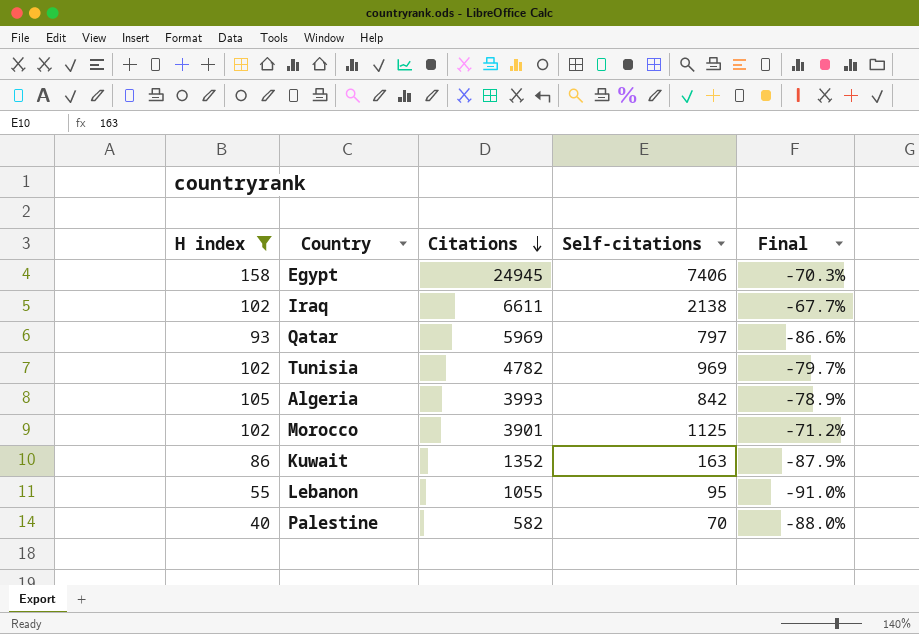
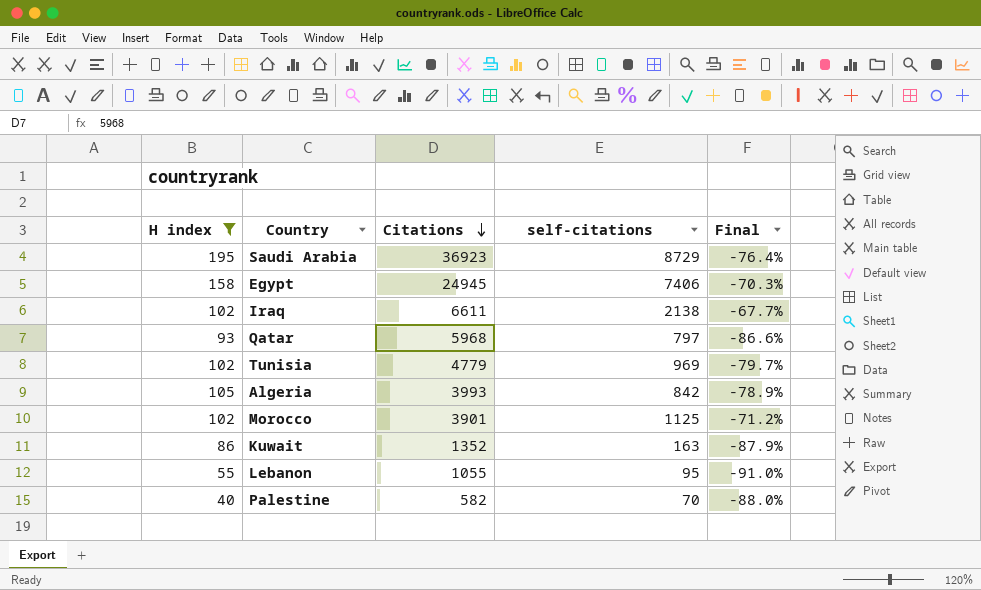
column name: Self-citations -> self-citations
row Saudi Arabia: none -> 195 | 36923 | 8729 | -76.4%
Qatar | Citations: 5969 -> 5968
Tunisia | Citations: 4782 -> 4779

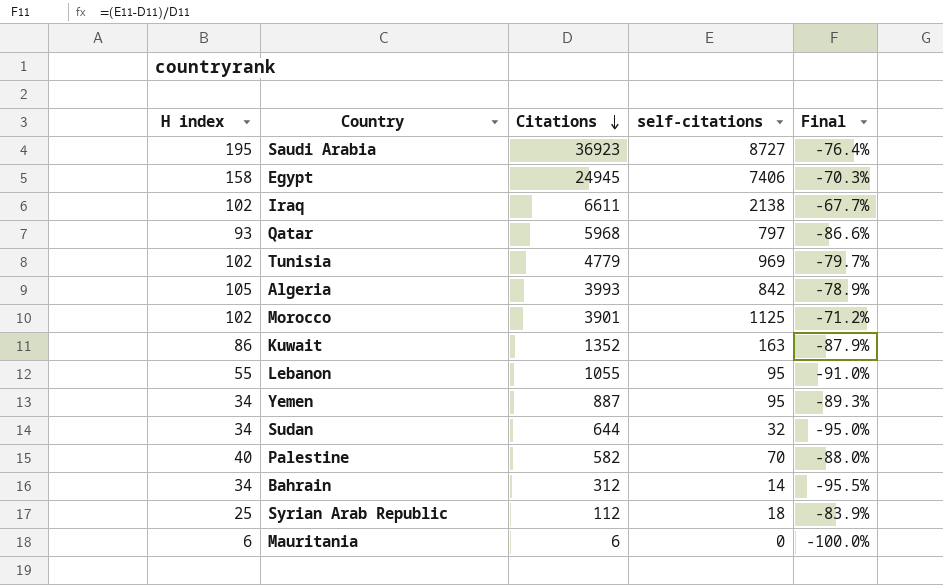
filter: H index >= 40 -> none
Saudi Arabia | self-citations: 8729 -> 8727

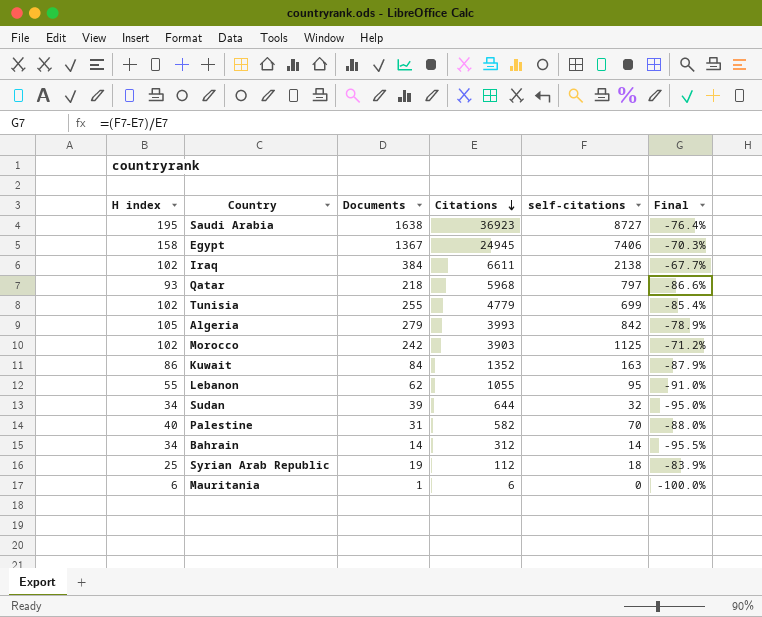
column Documents | position: none -> 3
row Yemen: 34 | 887 | 95 | -89.3% -> none
Tunisia | self-citations: 969 -> 699
Tunisia | Final: -79.7% -> -85.4%
Morocco | Citations: 3901 -> 3903

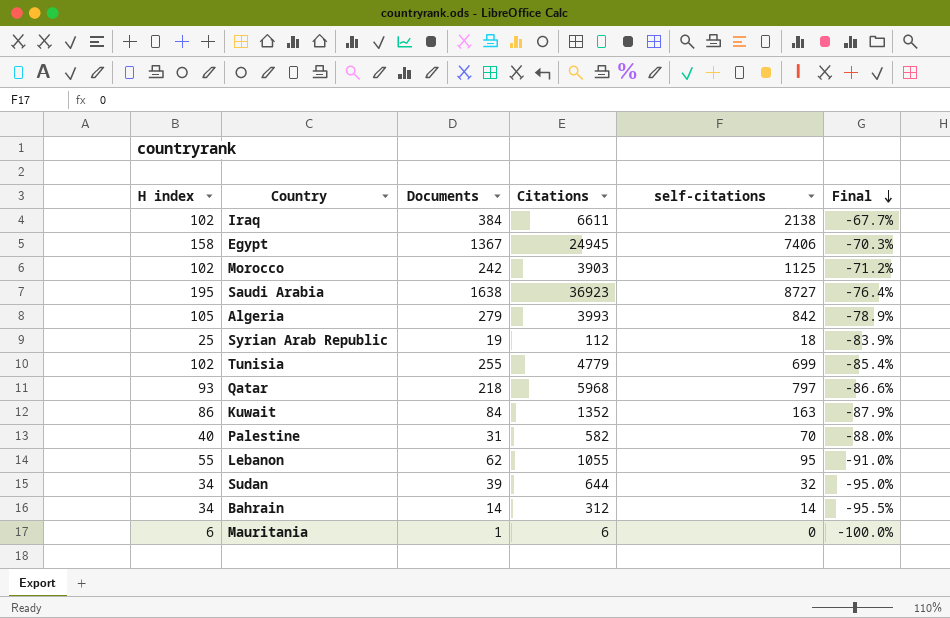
row order: Citations descending -> Final descending

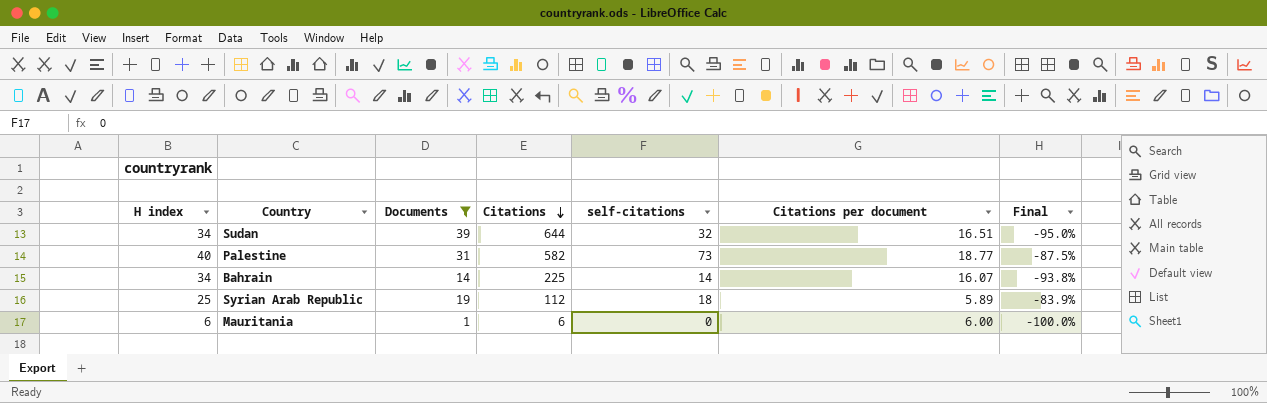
filter: none -> Documents <= 39
row order: Final descending -> Citations descending
column Citations per document | formula: none -> [Citations] / [Documents]
Palestine | self-citations: 70 -> 73
Palestine | Final: -88.0% -> -87.5%
Bahrain | Citations: 312 -> 225
Bahrain | Final: -95.5% -> -93.8%

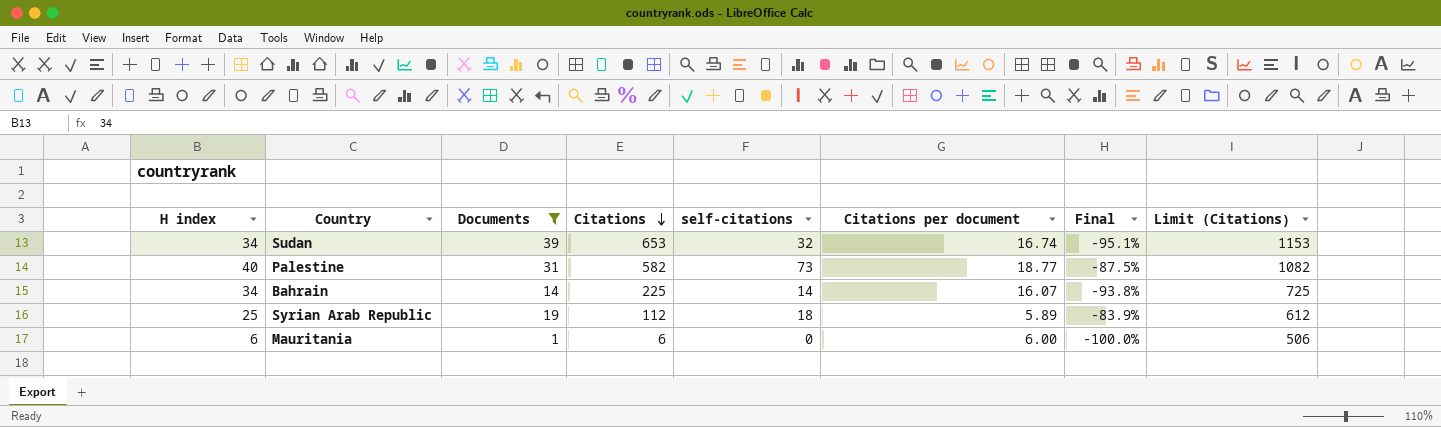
column Limit (Citations) | formula: none -> [Citations] + 500
Sudan | Citations: 644 -> 653
Sudan | Citations per document: 16.51 -> 16.74
Sudan | Final: -95.0% -> -95.1%

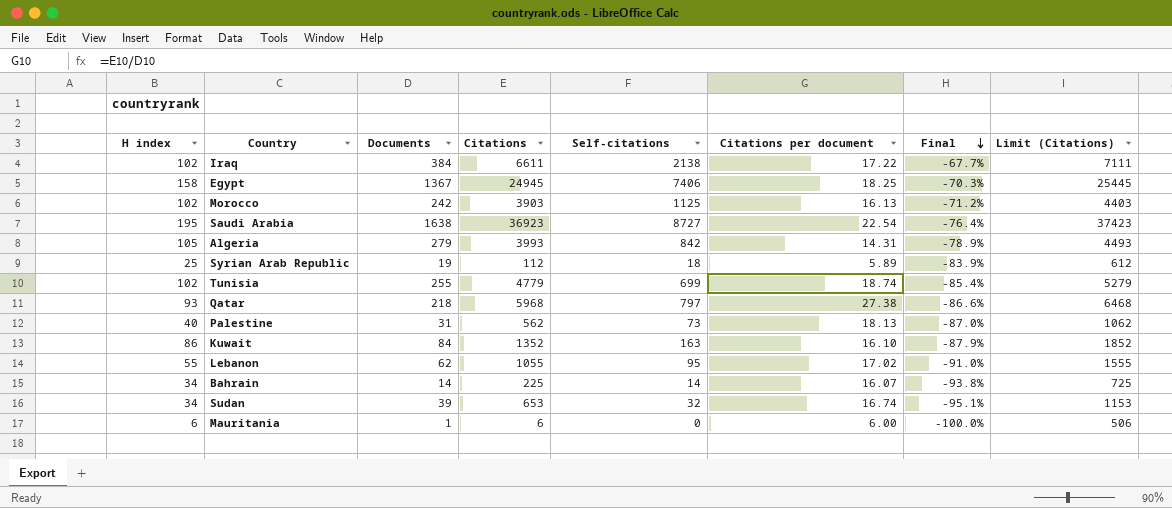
filter: Documents <= 39 -> none
row order: Citations descending -> Final descending
column name: self-citations -> Self-citations
Palestine | Citations: 582 -> 562
Palestine | Citations per document: 18.77 -> 18.13
Palestine | Final: -87.5% -> -87.0%
Palestine | Limit (Citations): 1082 -> 1062

